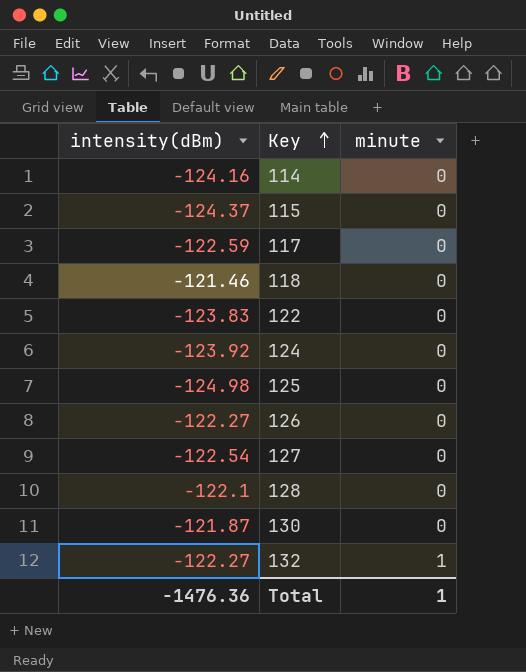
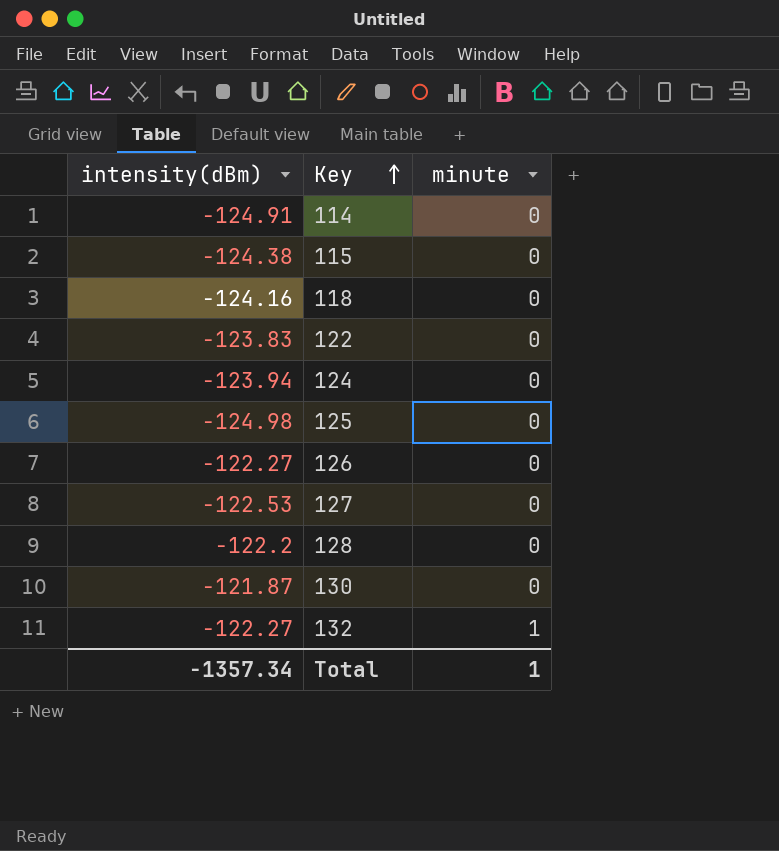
row 117: -122.59 | 0 -> none
114 | intensity(dBm): -124.16 -> -124.91
115 | intensity(dBm): -124.37 -> -124.38
118 | intensity(dBm): -121.46 -> -124.16
124 | intensity(dBm): -123.92 -> -123.94
127 | intensity(dBm): -122.54 -> -122.53
128 | intensity(dBm): -122.1 -> -122.2
Total | intensity(dBm): -1476.36 -> -1357.34

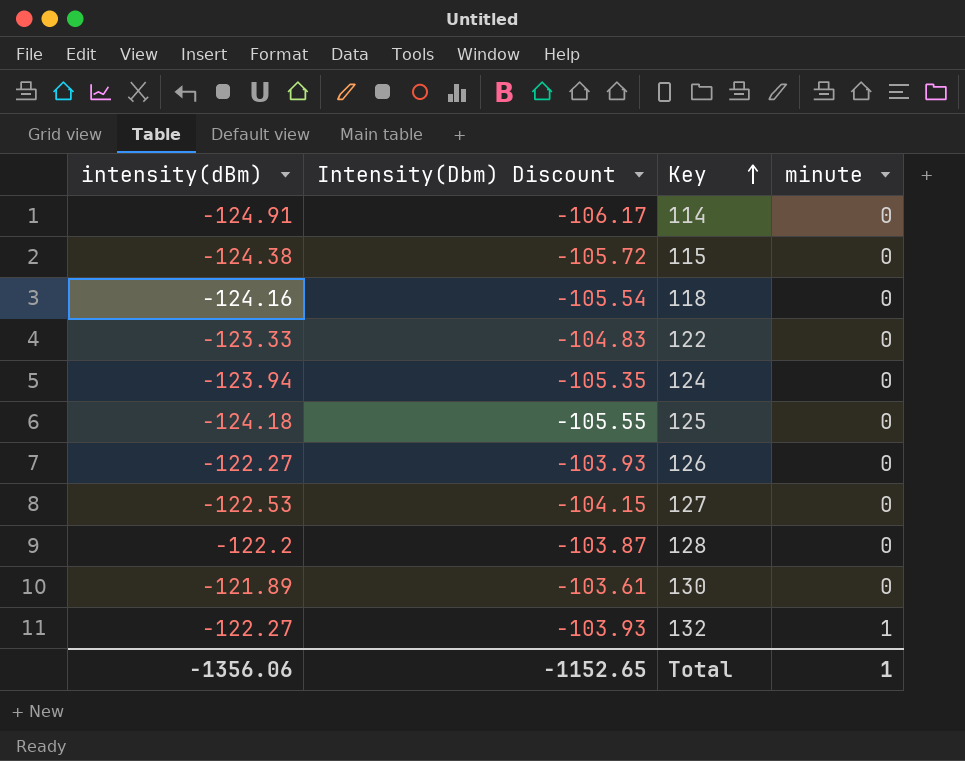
column Intensity(Dbm) Discount | formula: none -> [intensity(dBm)] * 0.85
122 | intensity(dBm): -123.83 -> -123.33
125 | intensity(dBm): -124.98 -> -124.18
130 | intensity(dBm): -121.87 -> -121.89
Total | intensity(dBm): -1357.34 -> -1356.06

